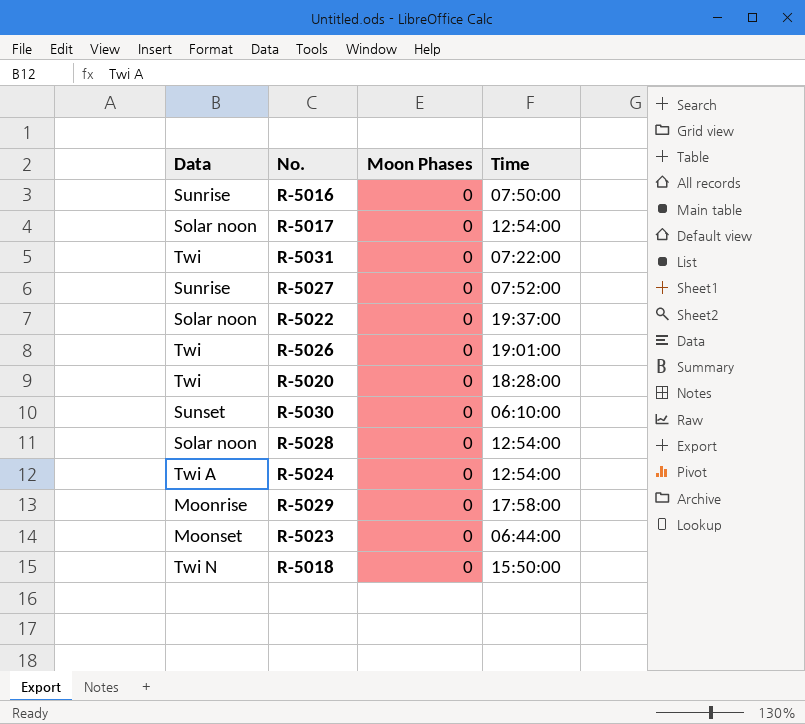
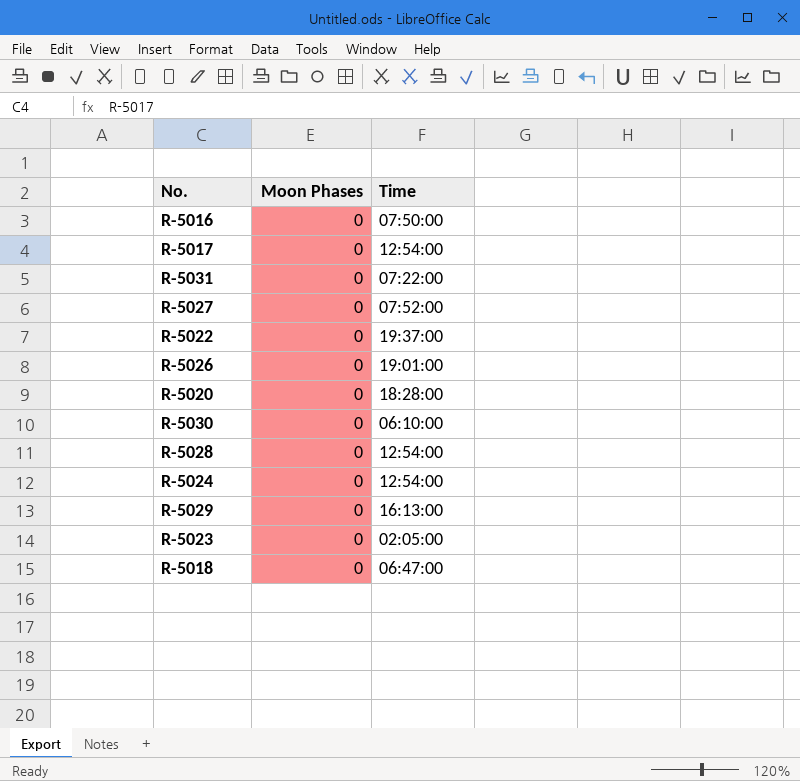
column Data | position: 1 -> none
R-5029 | Time: 17:58:00 -> 16:13:00
R-5023 | Time: 06:44:00 -> 02:05:00
R-5018 | Time: 15:50:00 -> 06:47:00

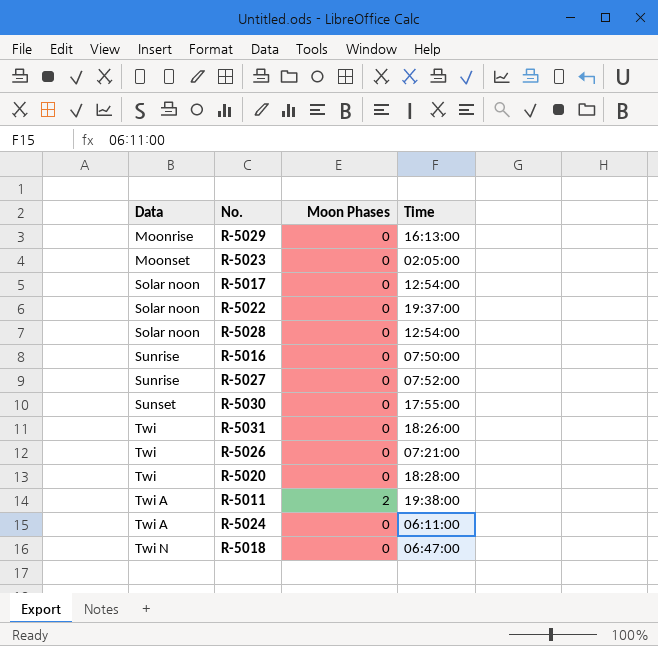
row order: none -> Data ascending
column Data | position: none -> 1
R-5030 | Time: 06:10:00 -> 17:55:00
R-5031 | Time: 07:22:00 -> 18:26:00
R-5026 | Time: 19:01:00 -> 07:21:00
row R-5011: none -> Twi A | 2 | 19:38:00
R-5024 | Time: 12:54:00 -> 06:11:00

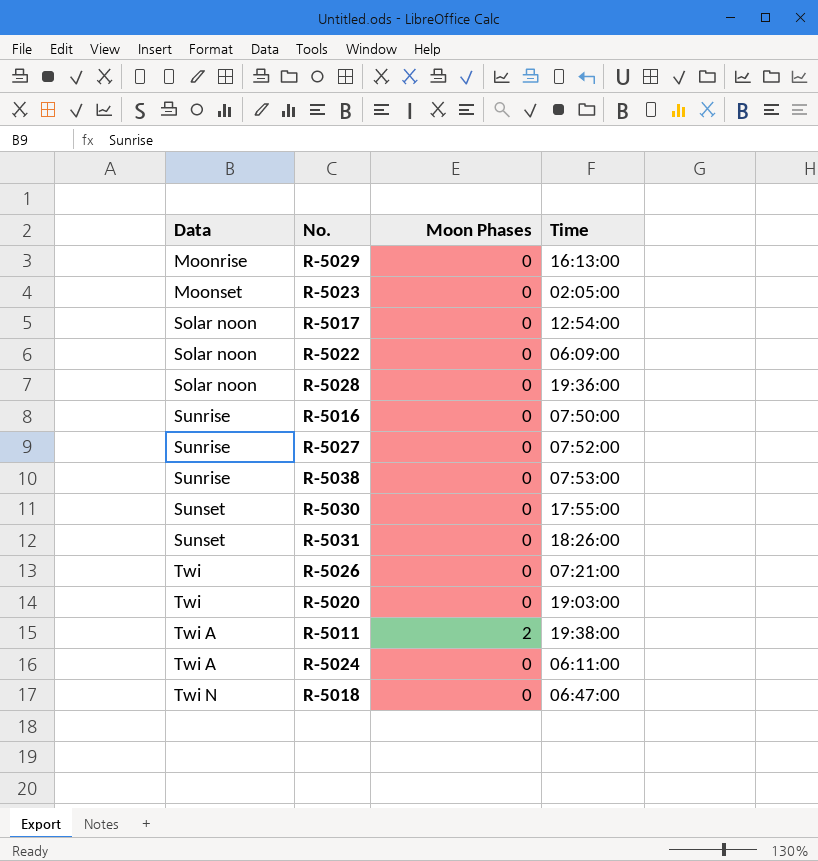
R-5022 | Time: 19:37:00 -> 06:09:00
R-5028 | Time: 12:54:00 -> 19:36:00
row R-5038: none -> Sunrise | 0 | 07:53:00
R-5031 | Data: Twi -> Sunset
R-5020 | Time: 18:28:00 -> 19:03:00

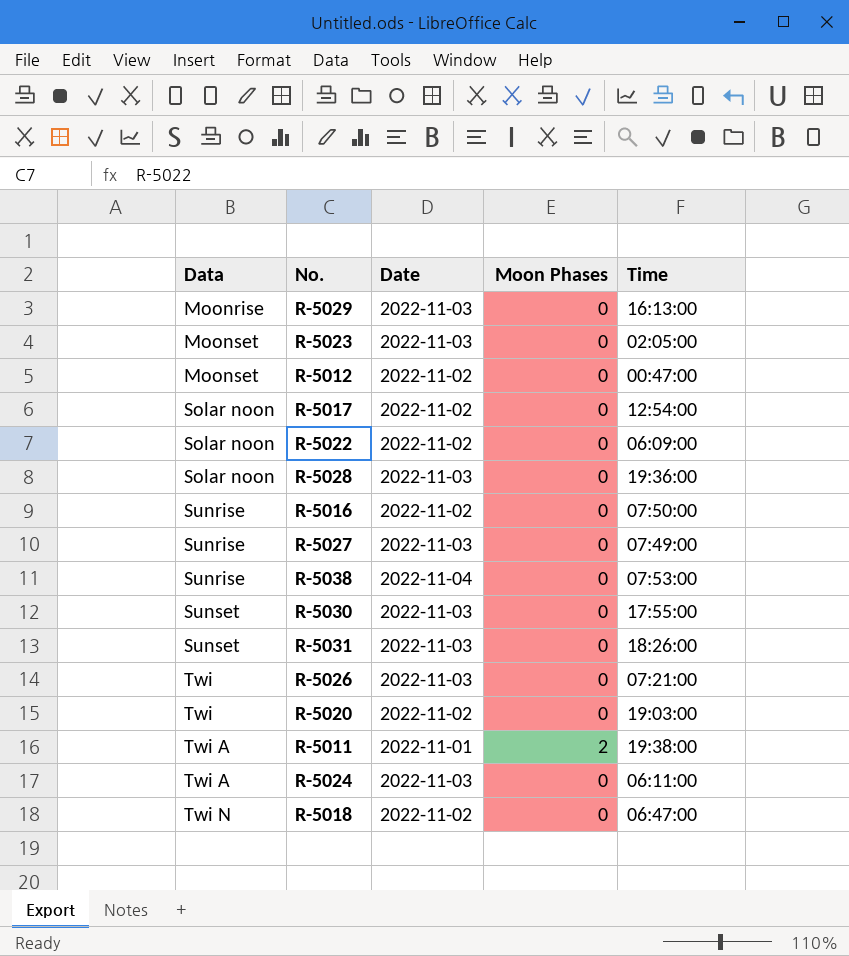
column Date | position: none -> 3
row R-5012: none -> Moonset | 2022-11-02 | 0 | 00:47:00
R-5027 | Time: 07:52:00 -> 07:49:00

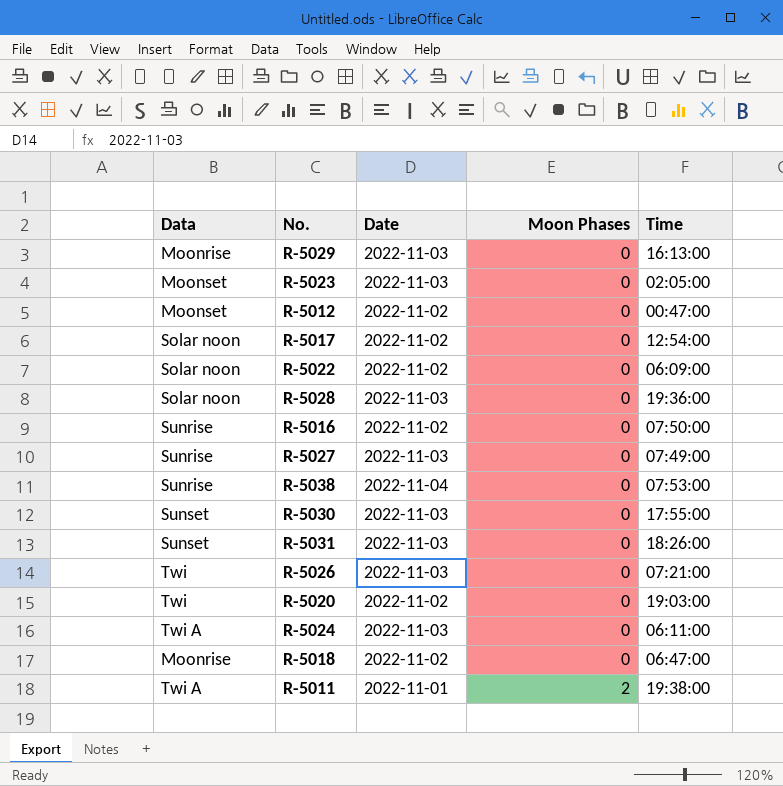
row order: Data ascending -> Moon Phases ascending
R-5018 | Data: Twi N -> Moonrise

